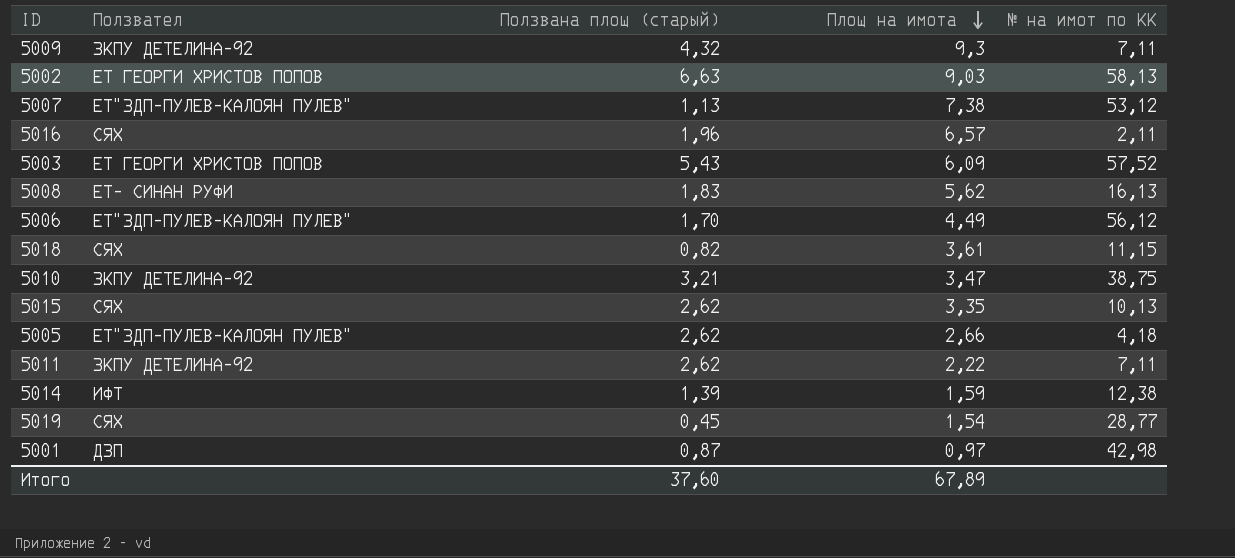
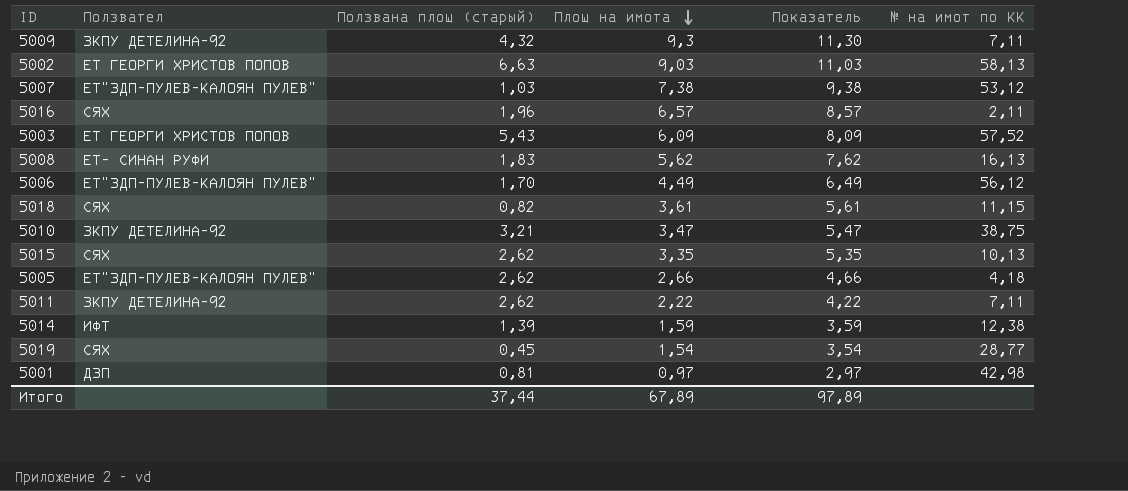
column Показатель | formula: none -> [Площ на имота] + 2
5007 | Ползвана площ (старый): 1,13 -> 1,03
5001 | Ползвана площ (старый): 0,87 -> 0,81
Итого | Ползвана площ (старый): 37,60 -> 37,44

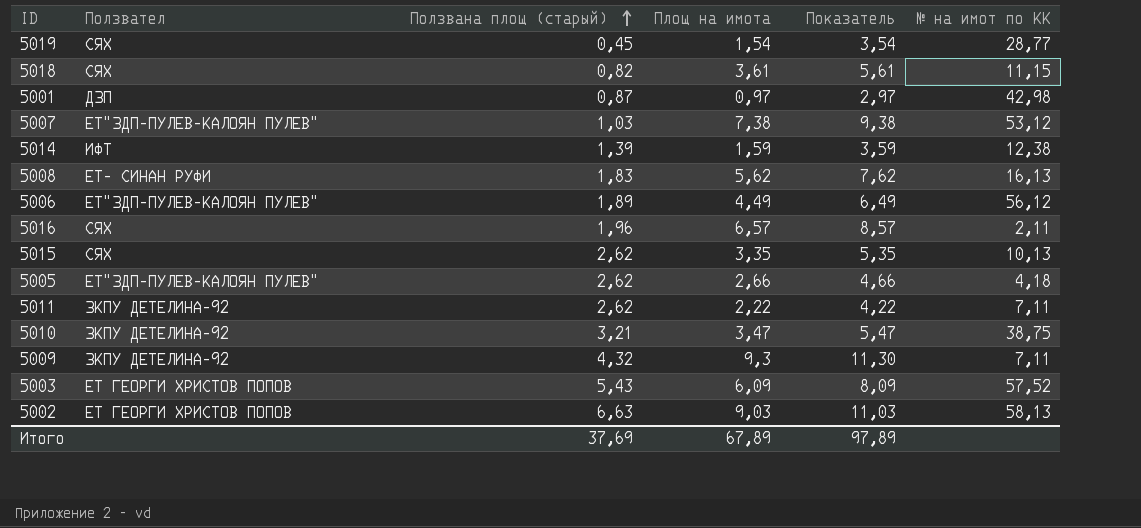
row order: Площ на имота descending -> Ползвана площ (старый) ascending
5001 | Ползвана площ (старый): 0,81 -> 0,87
5006 | Ползвана площ (старый): 1,70 -> 1,89
Итого | Ползвана площ (старый): 37,44 -> 37,69

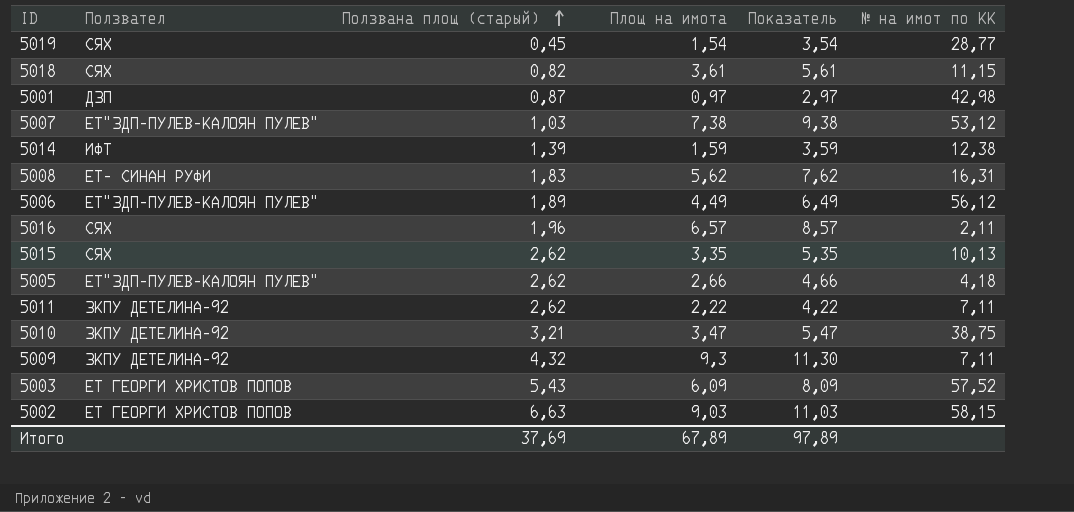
5008 | № на имот по КК: 16,13 -> 16,31
5002 | № на имот по КК: 58,13 -> 58,15

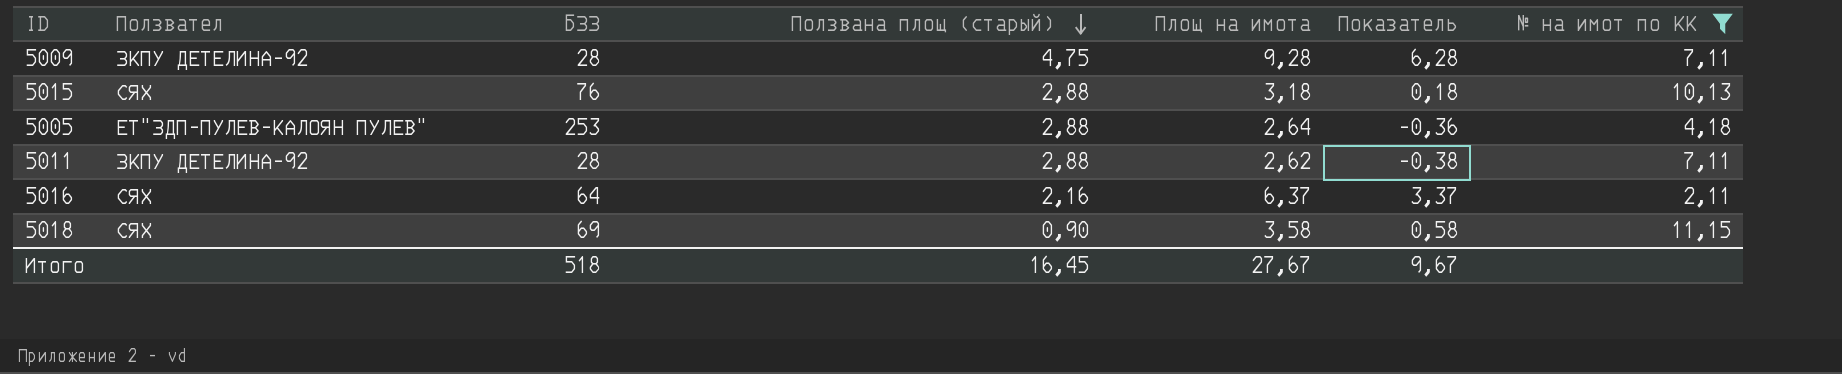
filter: none -> № на имот по КК <= 11,15
row order: Ползвана площ (старый) ascending -> Ползвана площ (старый) descending
column БЗЗ | position: none -> 3
column Показатель | formula: [Площ на имота] + 2 -> [Площ на имота] - 3
5009 | Ползвана площ (старый): 4,32 -> 4,75
5009 | Площ на имота: 9,3 -> 9,28
5015 | Ползвана площ (старый): 2,62 -> 2,88
5015 | Площ на имота: 3,35 -> 3,18
5005 | Ползвана площ (старый): 2,62 -> 2,88
5005 | Площ на имота: 2,66 -> 2,64
5011 | Ползвана площ (старый): 2,62 -> 2,88
5011 | Площ на имота: 2,22 -> 2,62
5016 | Ползвана площ (старый): 1,96 -> 2,16
5016 | Площ на имота: 6,57 -> 6,37
5018 | Ползвана площ (старый): 0,82 -> 0,90
5018 | Площ на имота: 3,61 -> 3,58
Итого | Ползвана площ (старый): 37,69 -> 16,45
Итого | Площ на имота: 67,89 -> 27,67
Итого | Показатель: 97,89 -> 9,67

